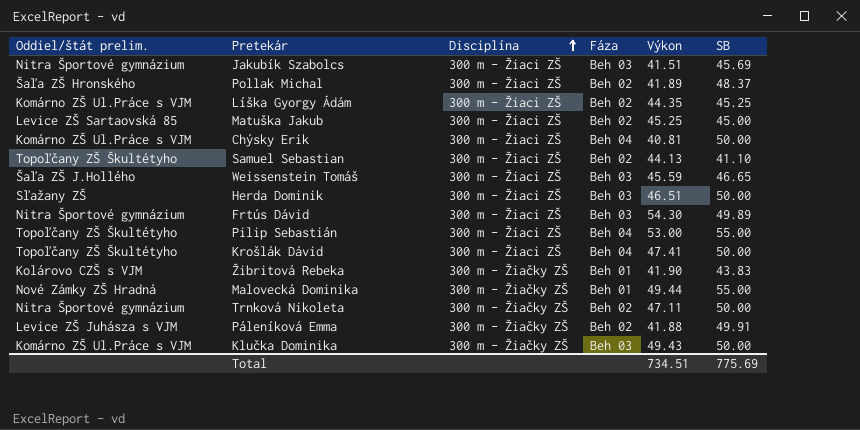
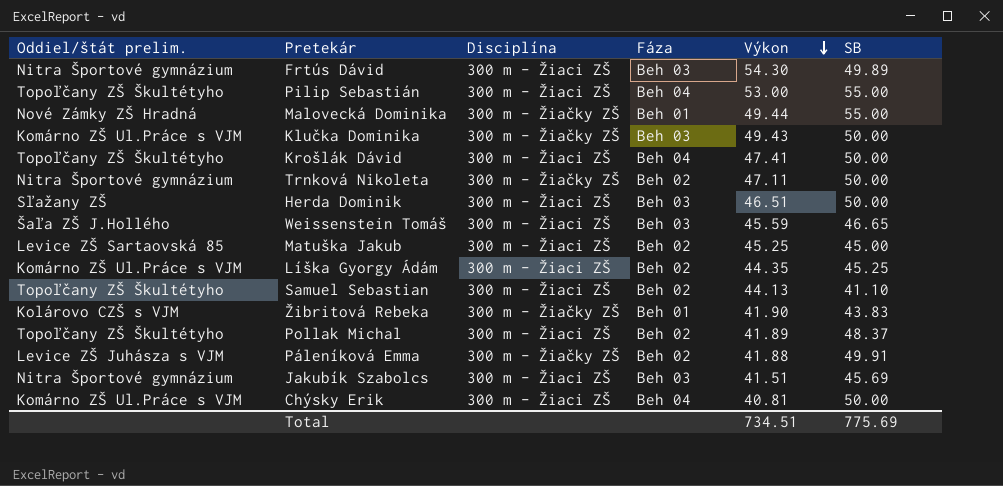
row order: Disciplína ascending -> Výkon descending
Pollak Michal | Oddiel/štát prelim.: Šaľa ZŠ Hronského -> Topoľčany ZŠ Škultétyho

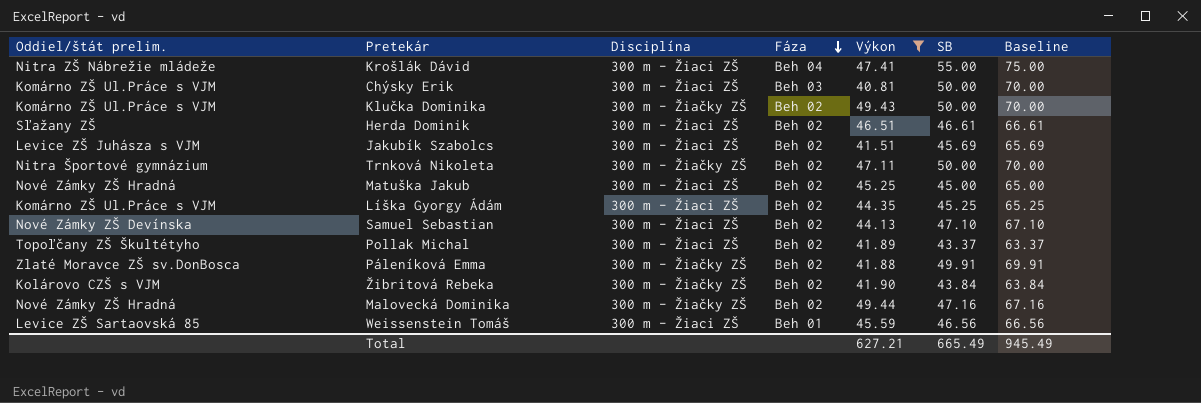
filter: none -> Výkon <= 49.44
row order: Výkon descending -> Fáza descending
column Baseline | formula: none -> [SB] + 20
Krošlák Dávid | Oddiel/štát prelim.: Topoľčany ZŠ Škultétyho -> Nitra ZŠ Nábrežie mládeže
Krošlák Dávid | SB: 50.00 -> 55.00
Chýsky Erik | Fáza: Beh 04 -> Beh 03
Klučka Dominika | Fáza: Beh 03 -> Beh 02
Herda Dominik | Fáza: Beh 03 -> Beh 02
Herda Dominik | SB: 50.00 -> 46.61
Jakubík Szabolcs | Oddiel/štát prelim.: Nitra Športové gymnázium -> Levice ZŠ Juhásza s VJM
Jakubík Szabolcs | Fáza: Beh 03 -> Beh 02
Matuška Jakub | Oddiel/štát prelim.: Levice ZŠ Sartaovská 85 -> Nové Zámky ZŠ Hradná
Samuel Sebastian | Oddiel/štát prelim.: Topoľčany ZŠ Škultétyho -> Nové Zámky ZŠ Devínska
Samuel Sebastian | SB: 41.10 -> 47.10
Pollak Michal | SB: 48.37 -> 43.37
Páleníková Emma | Oddiel/štát prelim.: Levice ZŠ Juhásza s VJM -> Zlaté Moravce ZŠ sv.DonBosca
Žibritová Rebeka | Fáza: Beh 01 -> Beh 02
Žibritová Rebeka | SB: 43.83 -> 43.84
Malovecká Dominika | Fáza: Beh 01 -> Beh 02
Malovecká Dominika | SB: 55.00 -> 47.16
Weissenstein Tomáš | Oddiel/štát prelim.: Šaľa ZŠ J.Hollého -> Levice ZŠ Sartaovská 85
Weissenstein Tomáš | Fáza: Beh 03 -> Beh 01
Weissenstein Tomáš | SB: 46.65 -> 46.56
Total | Výkon: 734.51 -> 627.21
Total | SB: 775.69 -> 665.49

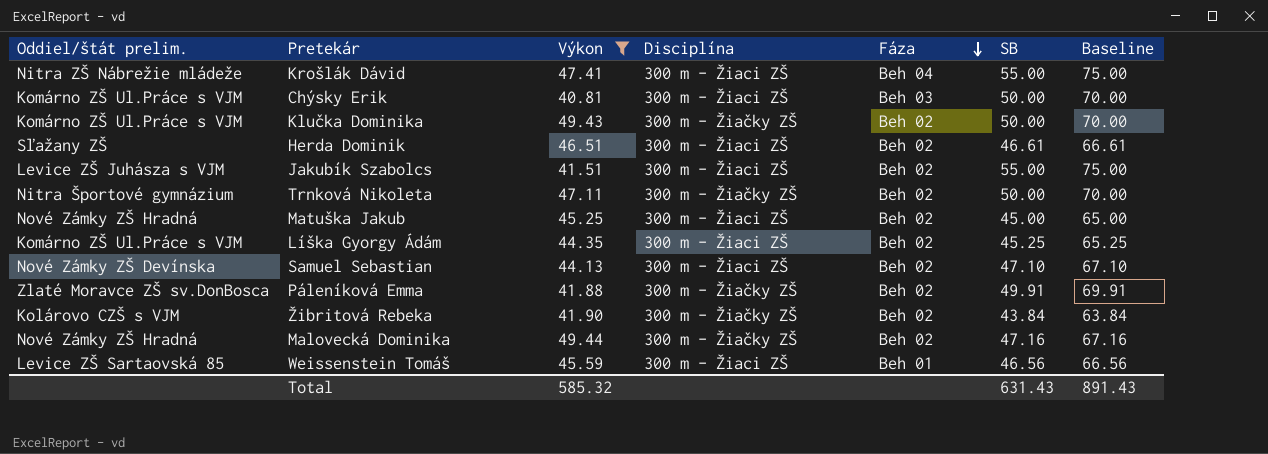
column Výkon | position: 5 -> 3
row Pollak Michal: Topoľčany ZŠ Škultétyho | 300 m - Žiaci ZŠ | Beh 02 | 41.89 | 43.37 | 63.37 -> none
Jakubík Szabolcs | SB: 45.69 -> 55.00
Jakubík Szabolcs | Baseline: 65.69 -> 75.00
Total | Výkon: 627.21 -> 585.32
Total | SB: 665.49 -> 631.43
Total | Baseline: 945.49 -> 891.43

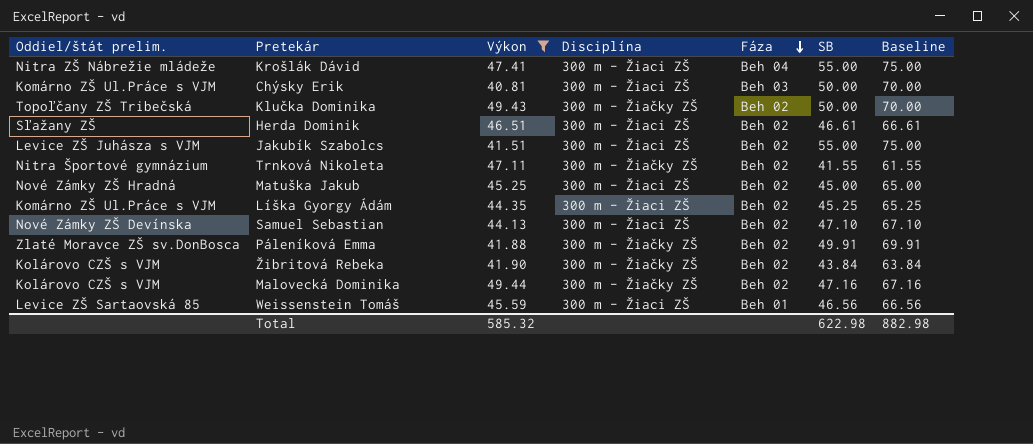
Klučka Dominika | Oddiel/štát prelim.: Komárno ZŠ Ul.Práce s VJM -> Topoľčany ZŠ Tribečská
Trnková Nikoleta | SB: 50.00 -> 41.55
Trnková Nikoleta | Baseline: 70.00 -> 61.55
Malovecká Dominika | Oddiel/štát prelim.: Nové Zámky ZŠ Hradná -> Kolárovo CZŠ s VJM
Total | SB: 631.43 -> 622.98
Total | Baseline: 891.43 -> 882.98

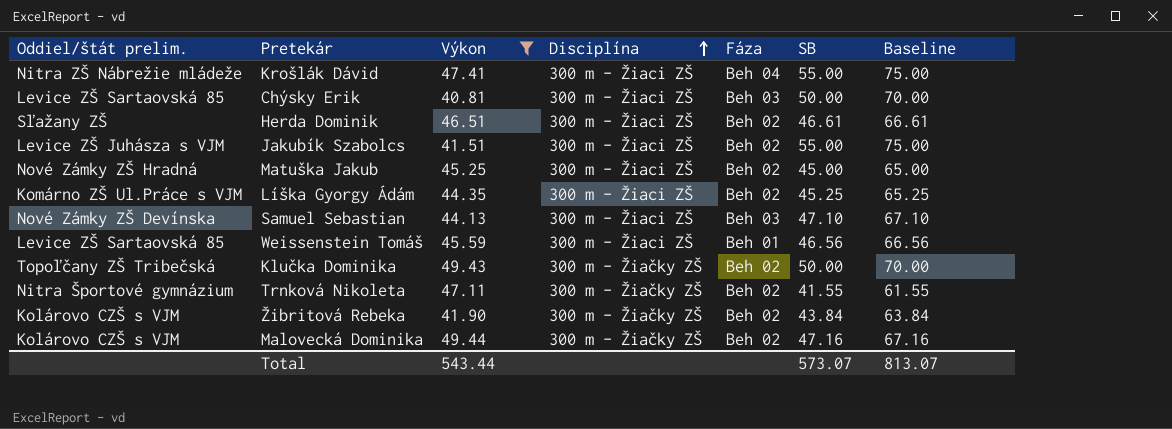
row order: Fáza descending -> Disciplína ascending
row Páleníková Emma: Zlaté Moravce ZŠ sv.DonBosca | 41.88 | 300 m - Žiačky ZŠ | Beh 02 | 49.91 | 69.91 -> none
Chýsky Erik | Oddiel/štát prelim.: Komárno ZŠ Ul.Práce s VJM -> Levice ZŠ Sartaovská 85
Samuel Sebastian | Fáza: Beh 02 -> Beh 03
Total | Výkon: 585.32 -> 543.44
Total | SB: 622.98 -> 573.07
Total | Baseline: 882.98 -> 813.07

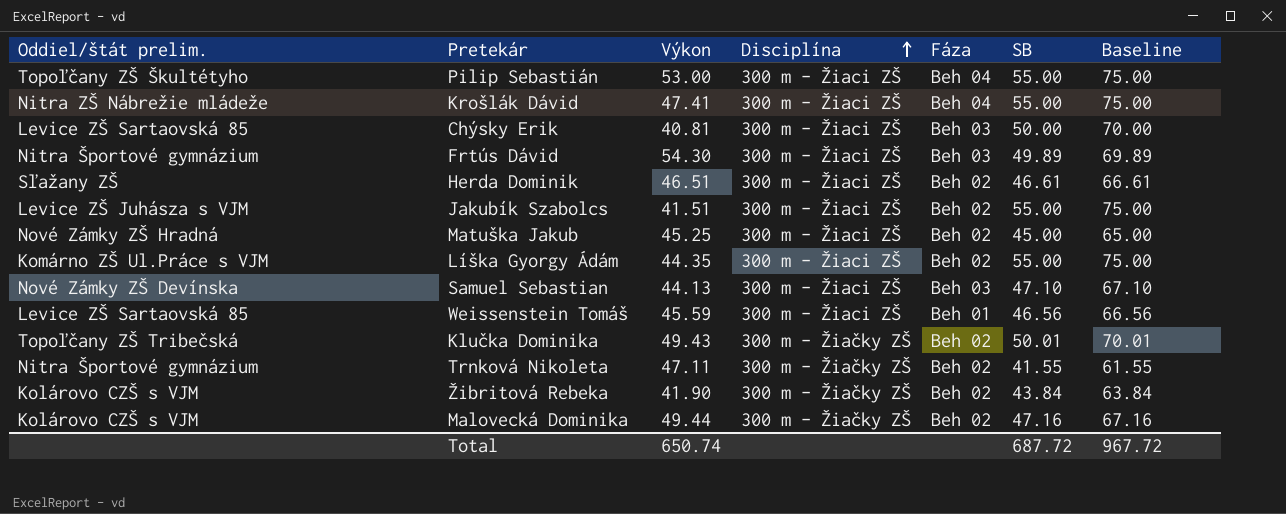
filter: Výkon <= 49.44 -> none
Líška Gyorgy Ádám | SB: 45.25 -> 55.00
Líška Gyorgy Ádám | Baseline: 65.25 -> 75.00
Klučka Dominika | SB: 50.00 -> 50.01
Klučka Dominika | Baseline: 70.00 -> 70.01
Total | Výkon: 543.44 -> 650.74
Total | SB: 573.07 -> 687.72
Total | Baseline: 813.07 -> 967.72

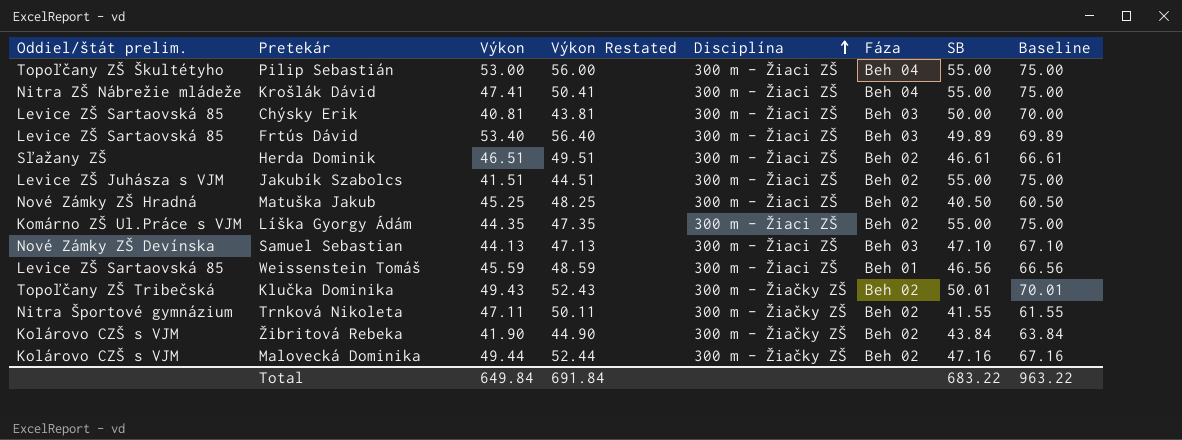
column Výkon Restated | formula: none -> [Výkon] + 3
Frtús Dávid | Oddiel/štát prelim.: Nitra Športové gymnázium -> Levice ZŠ Sartaovská 85
Frtús Dávid | Výkon: 54.30 -> 53.40
Matuška Jakub | SB: 45.00 -> 40.50
Matuška Jakub | Baseline: 65.00 -> 60.50
Total | Výkon: 650.74 -> 649.84
Total | SB: 687.72 -> 683.22
Total | Baseline: 967.72 -> 963.22

